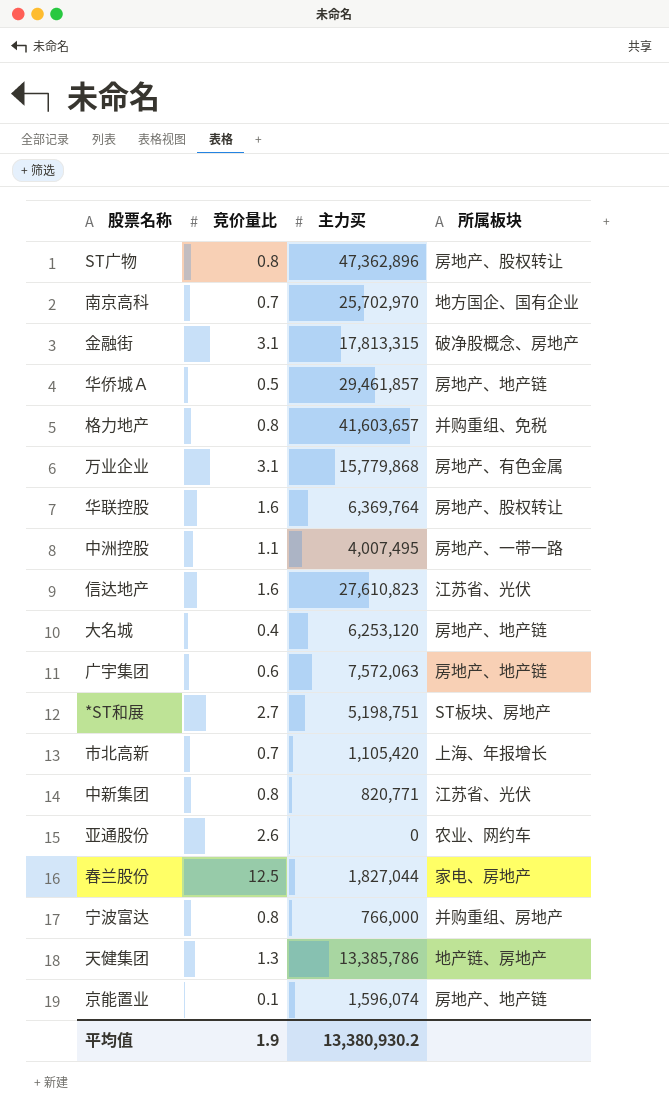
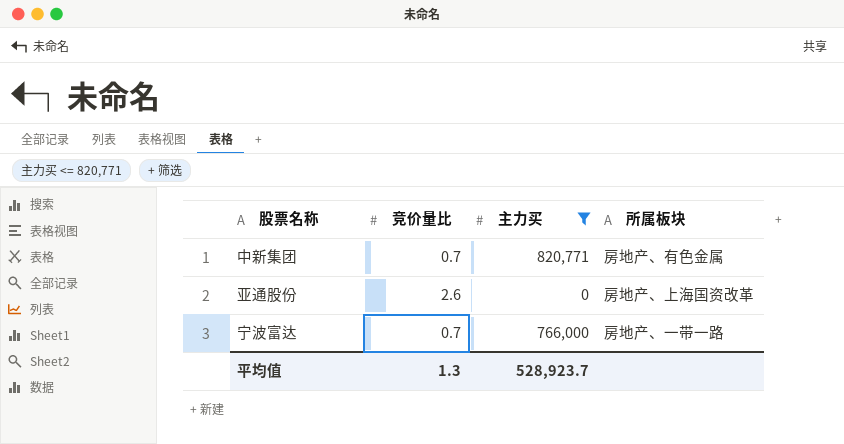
filter: none -> 主力买 <= 820,771
中新集团 | 竞价量比: 0.8 -> 0.7
中新集团 | 所属板块: 江苏省、光伏 -> 房地产、有色金属
亚通股份 | 所属板块: 农业、网约车 -> 房地产、上海国资改革
宁波富达 | 竞价量比: 0.8 -> 0.7
宁波富达 | 所属板块: 并购重组、房地产 -> 房地产、一带一路
平均值 | 竞价量比: 1.9 -> 1.3
平均值 | 主力买: 13,380,930.2 -> 528,923.7

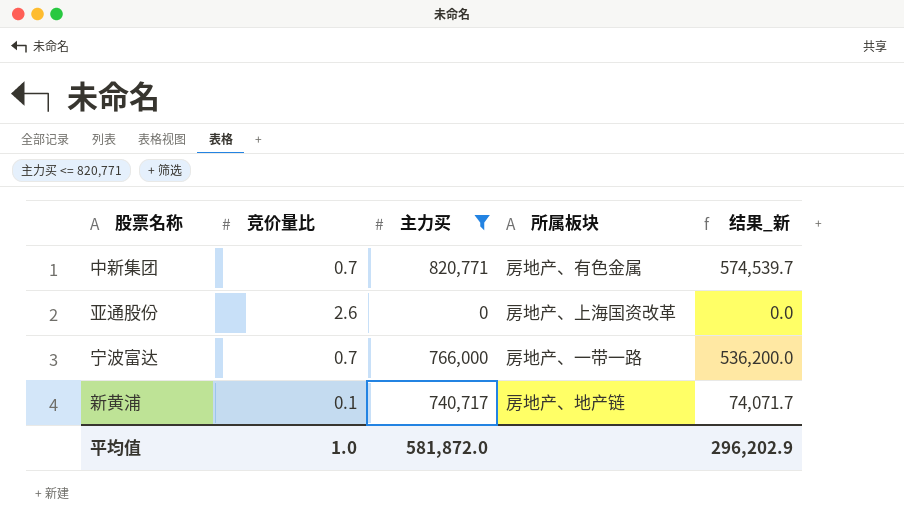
column 结果_新 | formula: none -> [竞价量比] * [主力买]
row 新黄浦: none -> 0.1 | 740,717 | 房地产、地产链 | 74,071.7
平均值 | 竞价量比: 1.3 -> 1.0
平均值 | 主力买: 528,923.7 -> 581,872.0

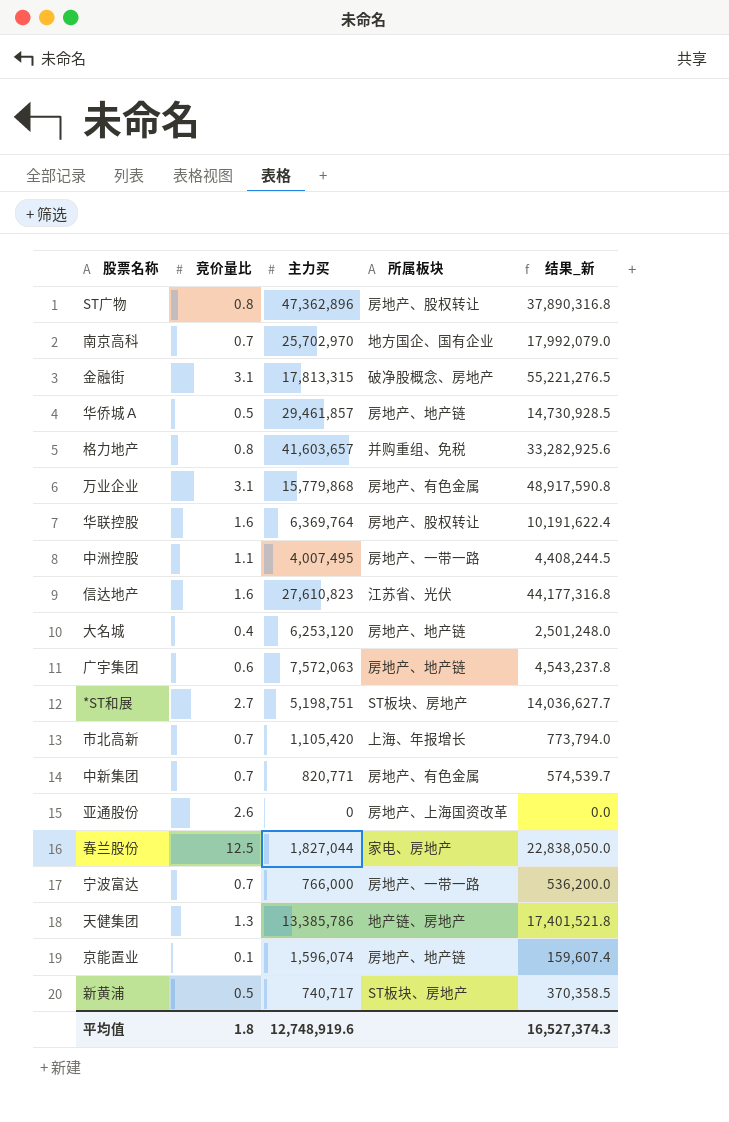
filter: 主力买 <= 820,771 -> none
新黄浦 | 竞价量比: 0.1 -> 0.5
新黄浦 | 所属板块: 房地产、地产链 -> ST板块、房地产
新黄浦 | 结果_新: 74,071.7 -> 370,358.5
平均值 | 竞价量比: 1.0 -> 1.8
平均值 | 主力买: 581,872.0 -> 12,748,919.6
平均值 | 结果_新: 296,202.9 -> 16,527,374.3

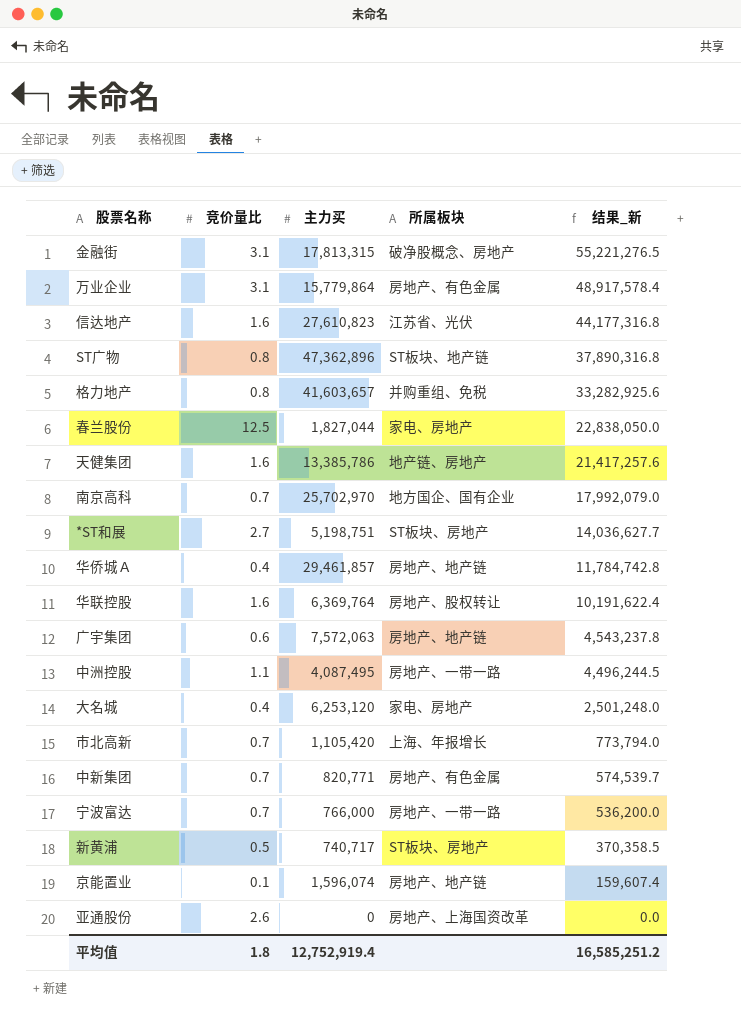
row order: none -> 结果_新 descending
万业企业 | 主力买: 15,779,868 -> 15,779,864
万业企业 | 结果_新: 48,917,590.8 -> 48,917,578.4
ST广物 | 所属板块: 房地产、股权转让 -> ST板块、地产链
天健集团 | 竞价量比: 1.3 -> 1.6
天健集团 | 结果_新: 17,401,521.8 -> 21,417,257.6
华侨城Ａ | 竞价量比: 0.5 -> 0.4
华侨城Ａ | 结果_新: 14,730,928.5 -> 11,784,742.8
中洲控股 | 主力买: 4,007,495 -> 4,087,495
中洲控股 | 结果_新: 4,408,244.5 -> 4,496,244.5
大名城 | 所属板块: 房地产、地产链 -> 家电、房地产
平均值 | 主力买: 12,748,919.6 -> 12,752,919.4
平均值 | 结果_新: 16,527,374.3 -> 16,585,251.2

